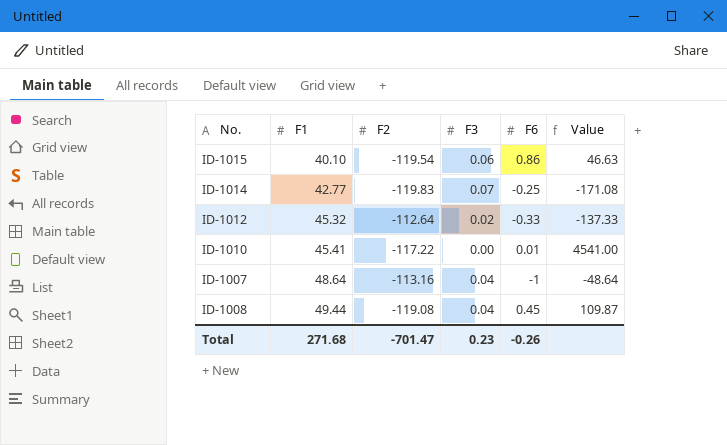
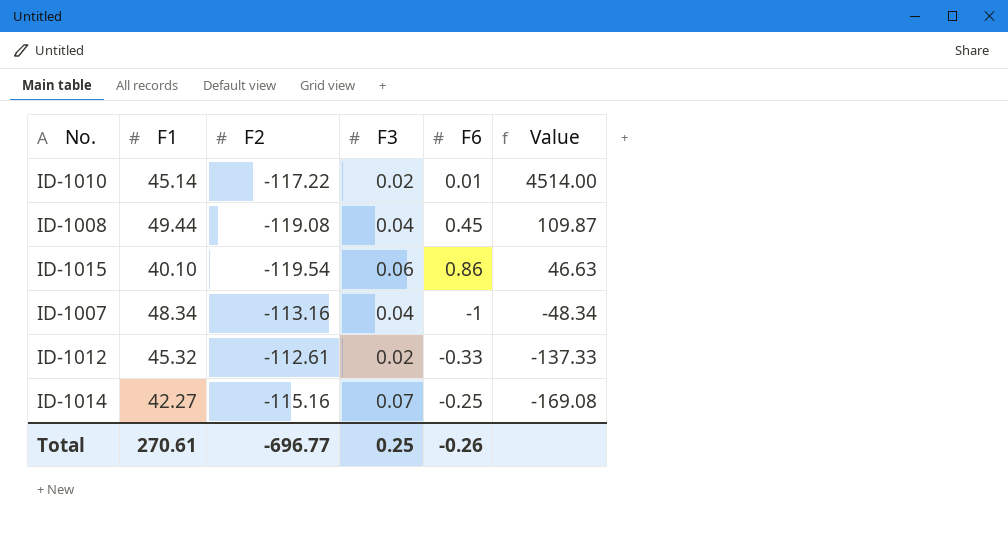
row order: F1 ascending -> Value descending
ID-1010 | F1: 45.41 -> 45.14
ID-1010 | F3: 0.00 -> 0.02
ID-1010 | Value: 4541.00 -> 4514.00
ID-1007 | F1: 48.64 -> 48.34
ID-1007 | Value: -48.64 -> -48.34
ID-1012 | F2: -112.64 -> -112.61
ID-1014 | F1: 42.77 -> 42.27
ID-1014 | F2: -119.83 -> -115.16
ID-1014 | Value: -171.08 -> -169.08
Total | F1: 271.68 -> 270.61
Total | F2: -701.47 -> -696.77
Total | F3: 0.23 -> 0.25

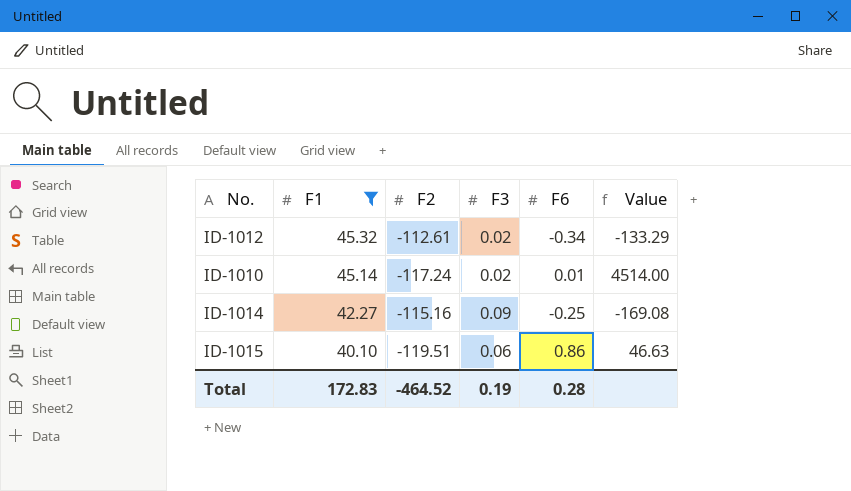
filter: none -> F1 <= 45.32
row order: Value descending -> F1 descending
ID-1012 | F6: -0.33 -> -0.34
ID-1012 | Value: -137.33 -> -133.29
ID-1010 | F2: -117.22 -> -117.24
ID-1014 | F3: 0.07 -> 0.09
ID-1015 | F2: -119.54 -> -119.51
Total | F1: 270.61 -> 172.83
Total | F2: -696.77 -> -464.52
Total | F3: 0.25 -> 0.19
Total | F6: -0.26 -> 0.28

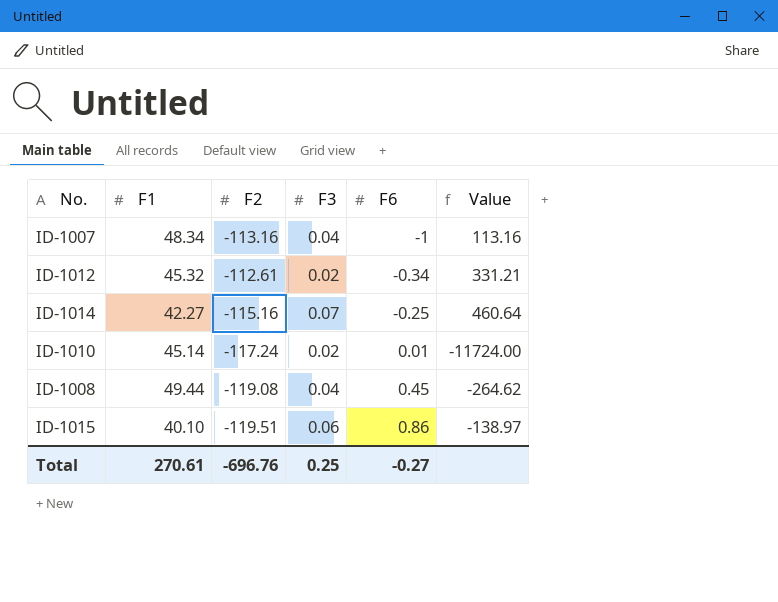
filter: F1 <= 45.32 -> none
row order: F1 descending -> F6 ascending
column Value | formula: [F1] / [F6] -> [F2] / [F6]
ID-1014 | F3: 0.09 -> 0.07
Total | F1: 172.83 -> 270.61
Total | F2: -464.52 -> -696.76
Total | F3: 0.19 -> 0.25
Total | F6: 0.28 -> -0.27

